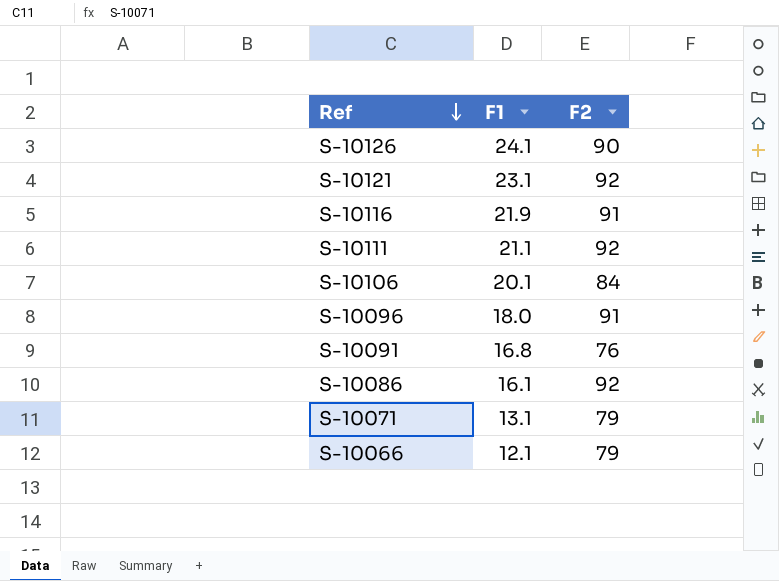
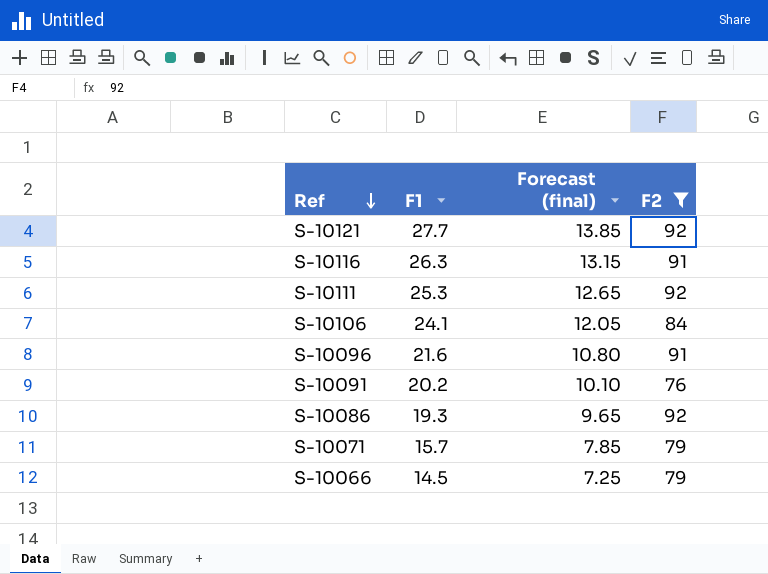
filter: none -> F2 != 90
column Forecast (final) | formula: none -> [F1] * 0.5
S-10121 | F1: 23.1 -> 27.7
S-10116 | F1: 21.9 -> 26.3
S-10111 | F1: 21.1 -> 25.3
S-10106 | F1: 20.1 -> 24.1
S-10096 | F1: 18.0 -> 21.6
S-10091 | F1: 16.8 -> 20.2
S-10086 | F1: 16.1 -> 19.3
S-10071 | F1: 13.1 -> 15.7
S-10066 | F1: 12.1 -> 14.5

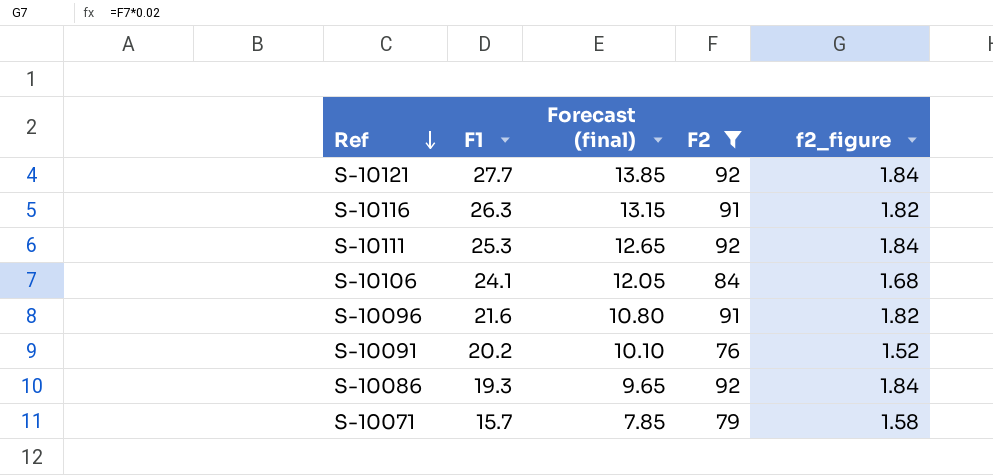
column f2_figure | formula: none -> [F2] * 0.02
row S-10066: 14.5 | 7.25 | 79 -> none

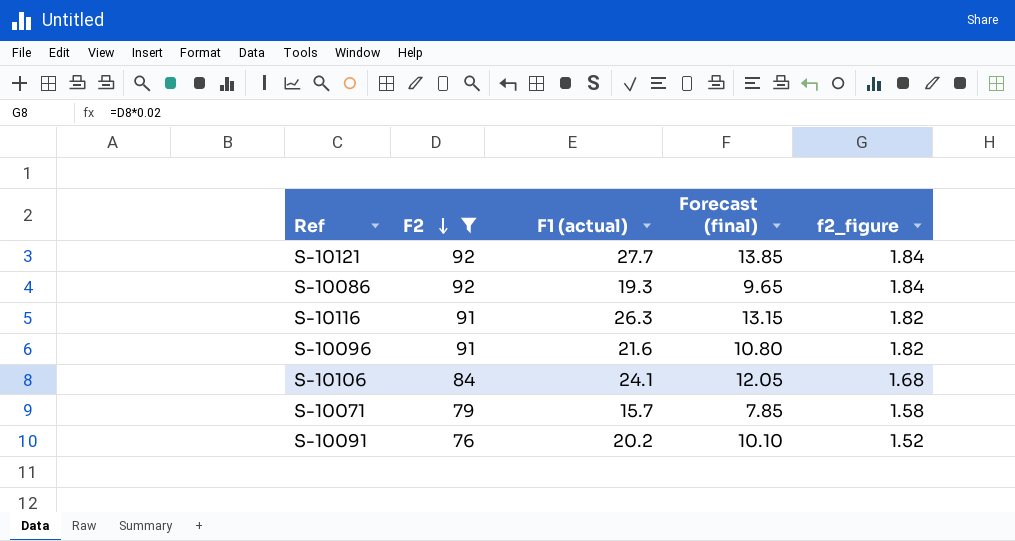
row order: Ref descending -> F2 descending
column F2 | position: 4 -> 2
column name: F1 -> F1 (actual)
row S-10111: 25.3 | 12.65 | 92 | 1.84 -> none

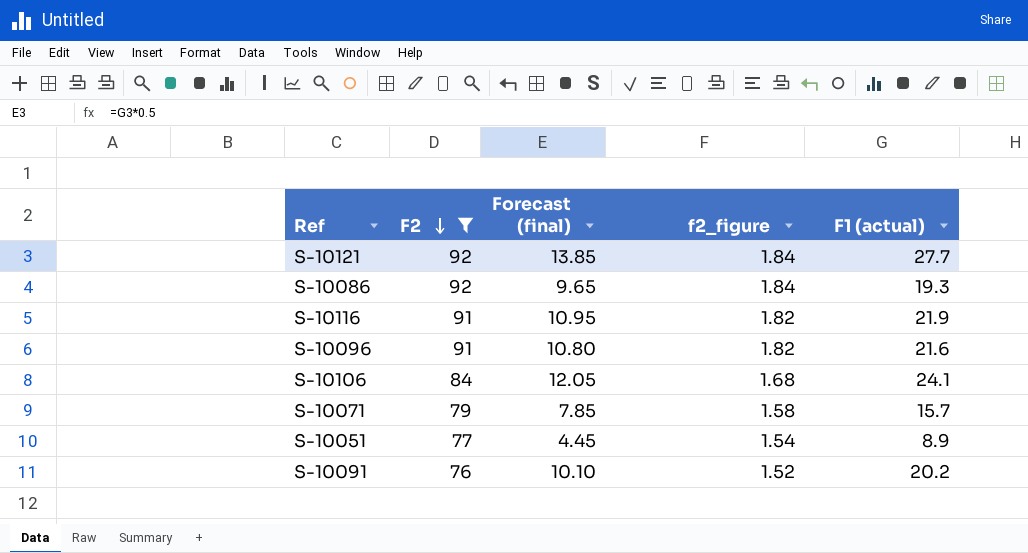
column F1 (actual) | position: 3 -> 5
S-10116 | Forecast (final): 13.15 -> 10.95
S-10116 | F1 (actual): 26.3 -> 21.9
row S-10051: none -> 77 | 4.45 | 1.54 | 8.9

